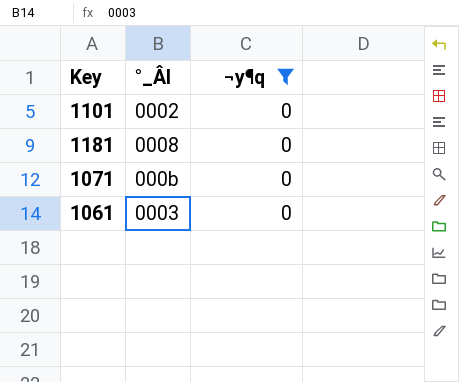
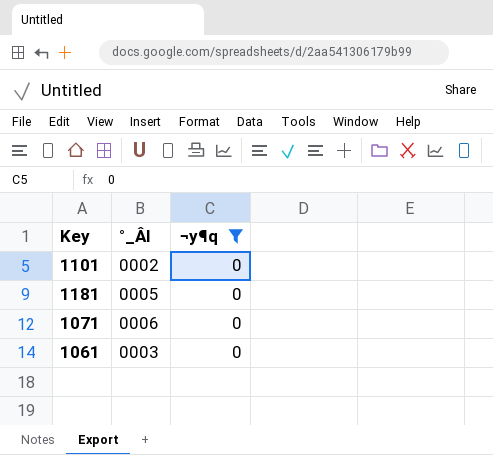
1181 | °_ÂI: 0008 -> 0005
1071 | °_ÂI: 000b -> 0006

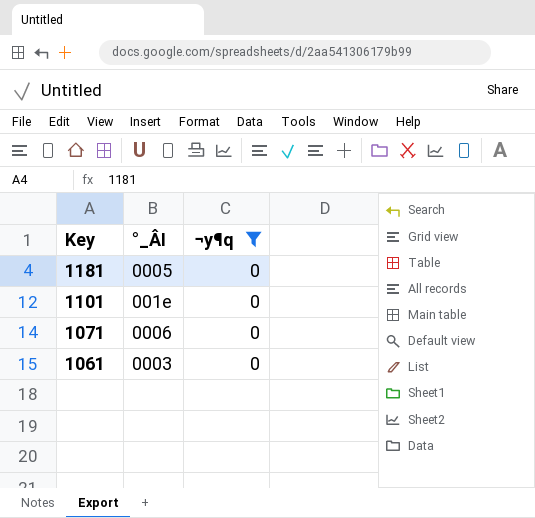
row order: none -> Key descending
1101 | °_ÂI: 0002 -> 001e

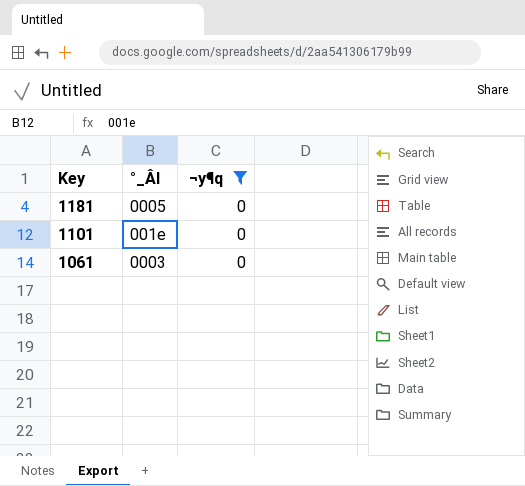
row 1071: 0006 | 0 -> none

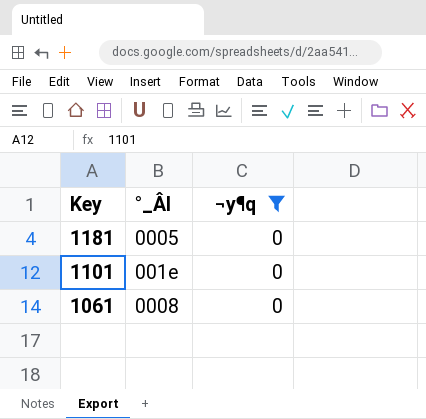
1061 | °_ÂI: 0003 -> 0008

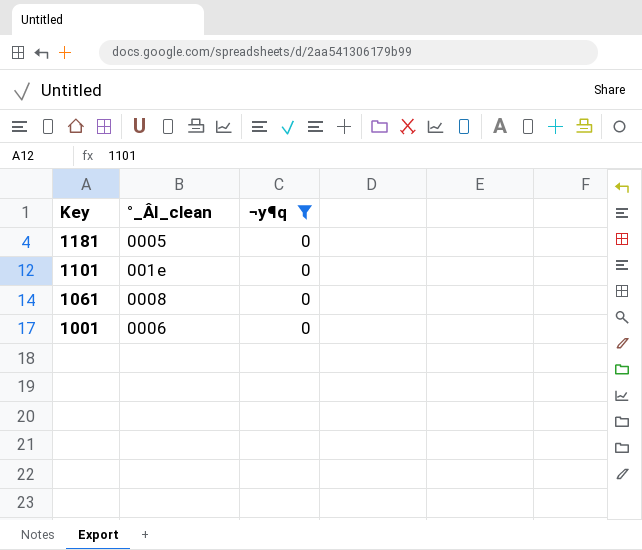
column name: °_ÂI -> °_ÂI_clean
row 1001: none -> 0006 | 0

